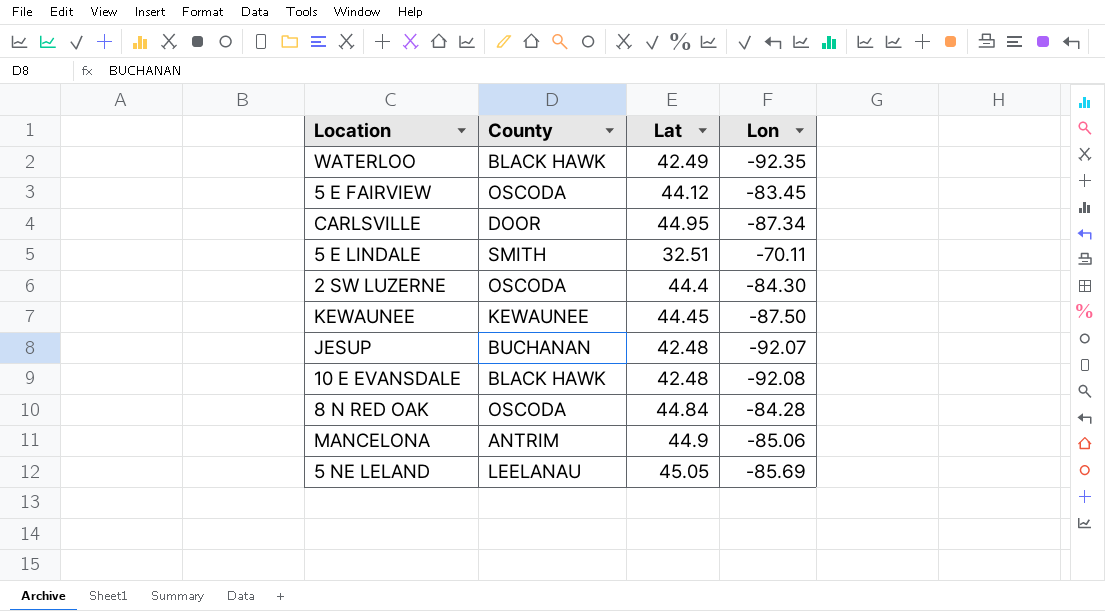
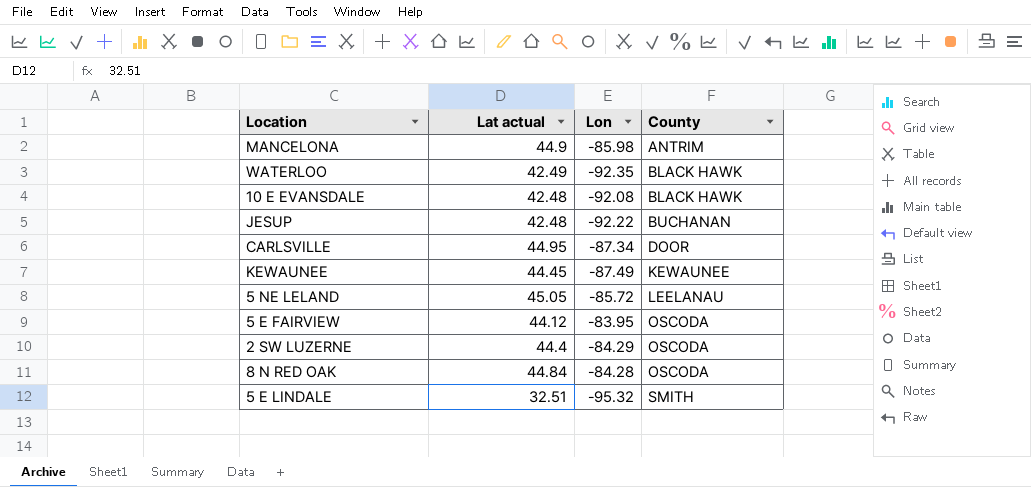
row order: none -> County ascending
column name: Lat -> Lat actual
column County | position: 2 -> 4
MANCELONA | Lon: -85.06 -> -85.98
JESUP | Lon: -92.07 -> -92.22
KEWAUNEE | Lon: -87.50 -> -87.49
5 NE LELAND | Lon: -85.69 -> -85.72
5 E FAIRVIEW | Lon: -83.45 -> -83.95
2 SW LUZERNE | Lon: -84.30 -> -84.29
5 E LINDALE | Lon: -70.11 -> -95.32

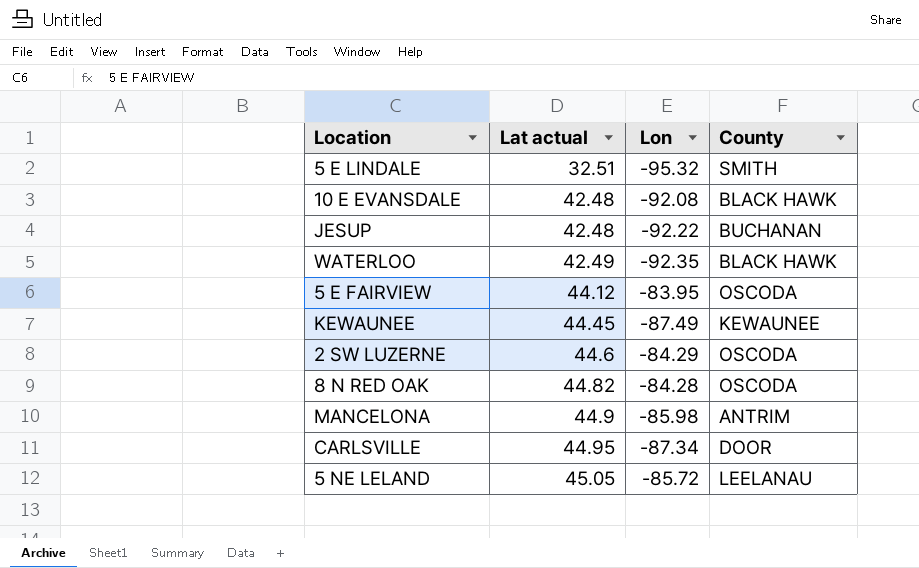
row order: County ascending -> Lat actual ascending
2 SW LUZERNE | Lat actual: 44.4 -> 44.6
8 N RED OAK | Lat actual: 44.84 -> 44.82

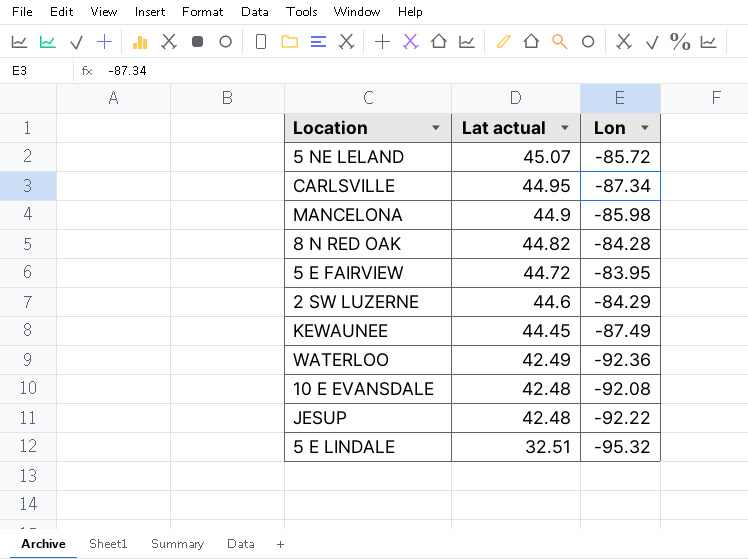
row order: Lat actual ascending -> Lat actual descending
column County | position: 4 -> none
5 NE LELAND | Lat actual: 45.05 -> 45.07
5 E FAIRVIEW | Lat actual: 44.12 -> 44.72
WATERLOO | Lon: -92.35 -> -92.36

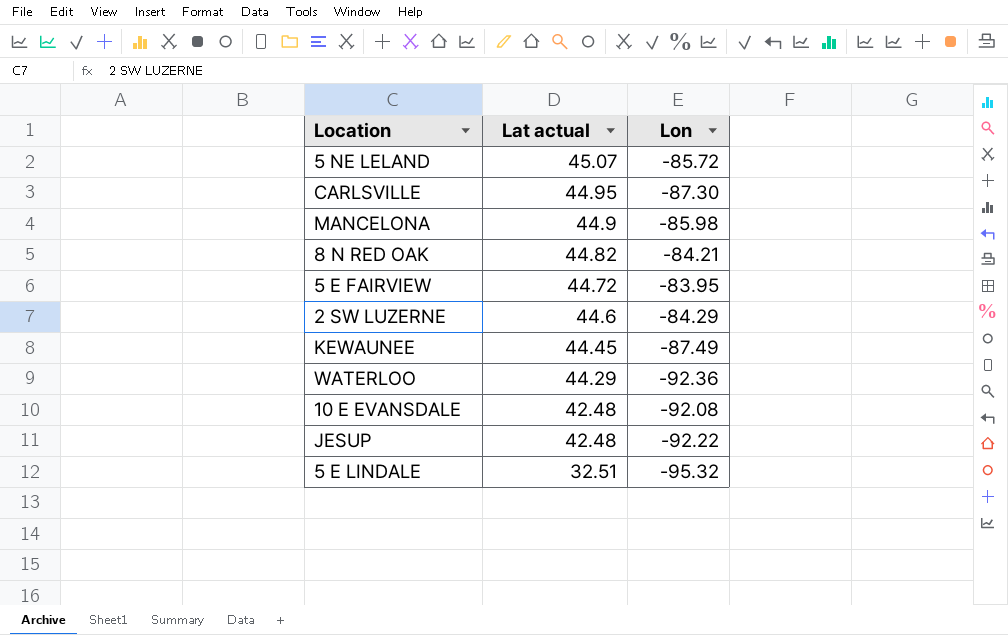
CARLSVILLE | Lon: -87.34 -> -87.30
8 N RED OAK | Lon: -84.28 -> -84.21
WATERLOO | Lat actual: 42.49 -> 44.29

